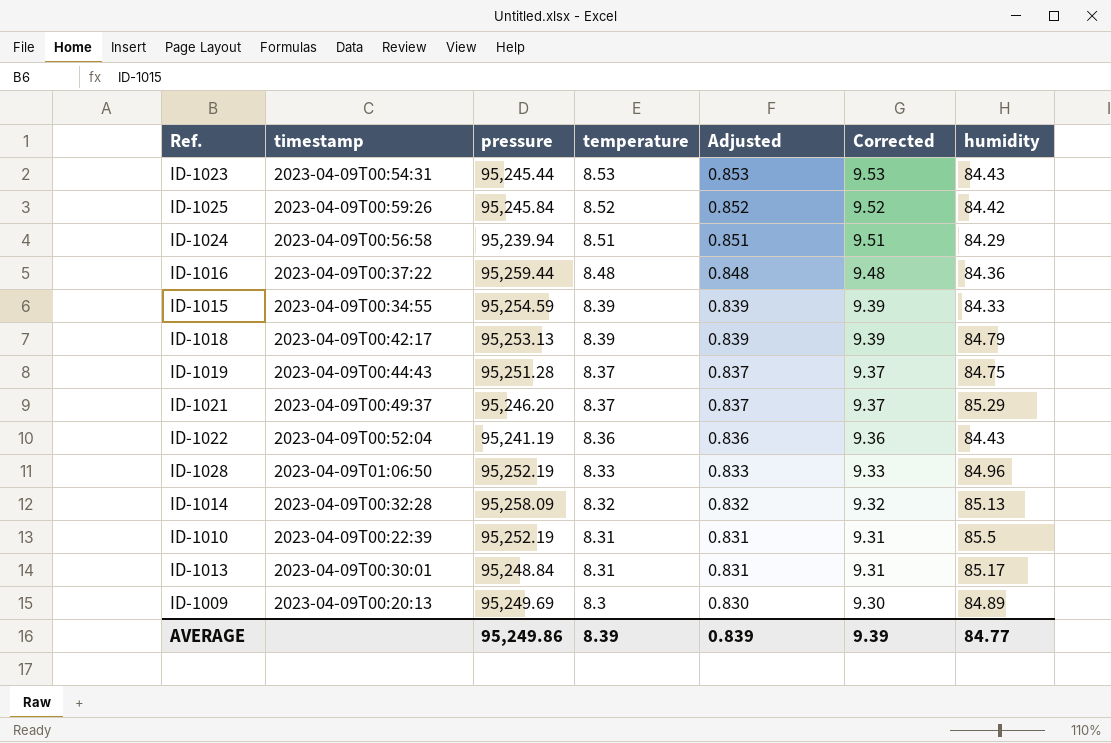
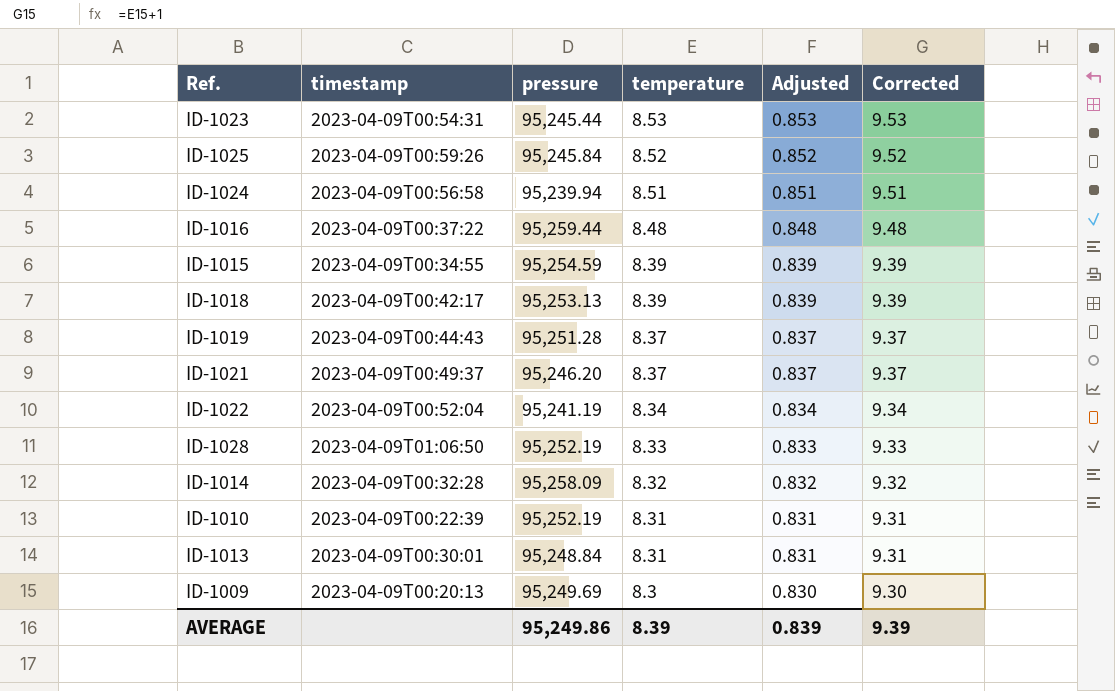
column humidity | position: 7 -> none
ID-1022 | temperature: 8.36 -> 8.34
ID-1022 | Adjusted: 0.836 -> 0.834
ID-1022 | Corrected: 9.36 -> 9.34

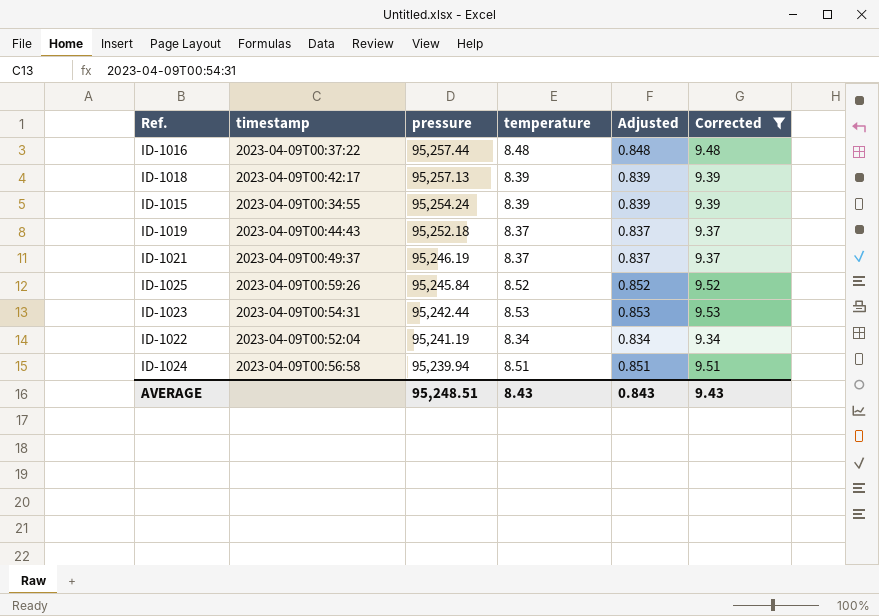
filter: none -> Corrected >= 9.34
row order: temperature descending -> pressure descending
ID-1016 | pressure: 95,259.44 -> 95,257.44
ID-1018 | pressure: 95,253.13 -> 95,257.13
ID-1015 | pressure: 95,254.59 -> 95,254.24
ID-1019 | pressure: 95,251.28 -> 95,252.18
ID-1021 | pressure: 95,246.20 -> 95,246.19
ID-1023 | pressure: 95,245.44 -> 95,242.44
AVERAGE | pressure: 95,249.86 -> 95,248.51
AVERAGE | temperature: 8.39 -> 8.43
AVERAGE | Adjusted: 0.839 -> 0.843
AVERAGE | Corrected: 9.39 -> 9.43

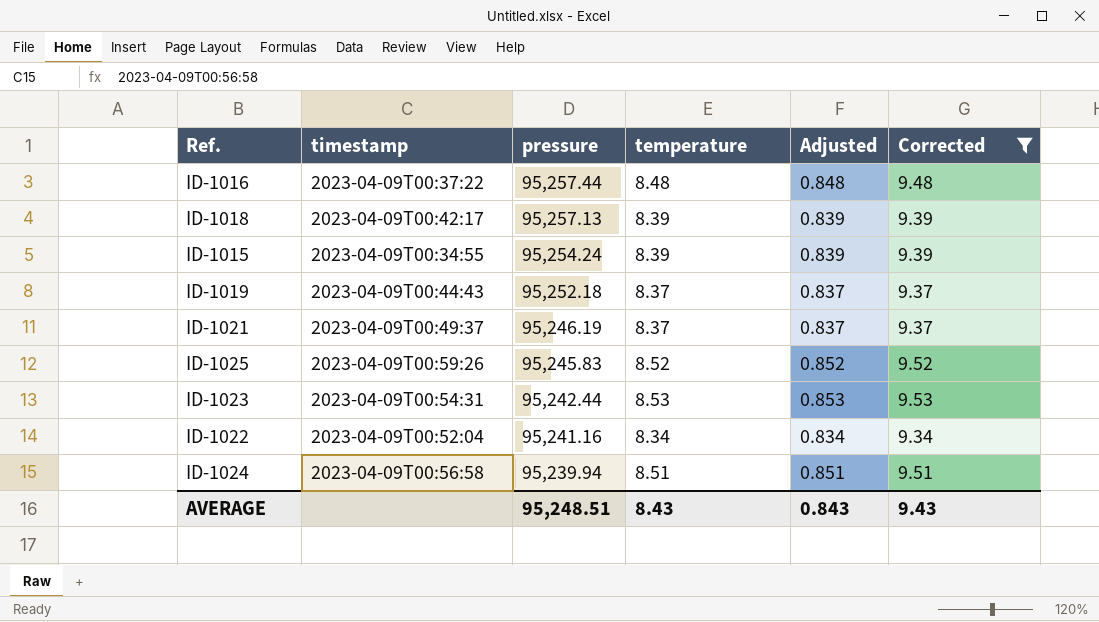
ID-1025 | pressure: 95,245.84 -> 95,245.83
ID-1022 | pressure: 95,241.19 -> 95,241.16

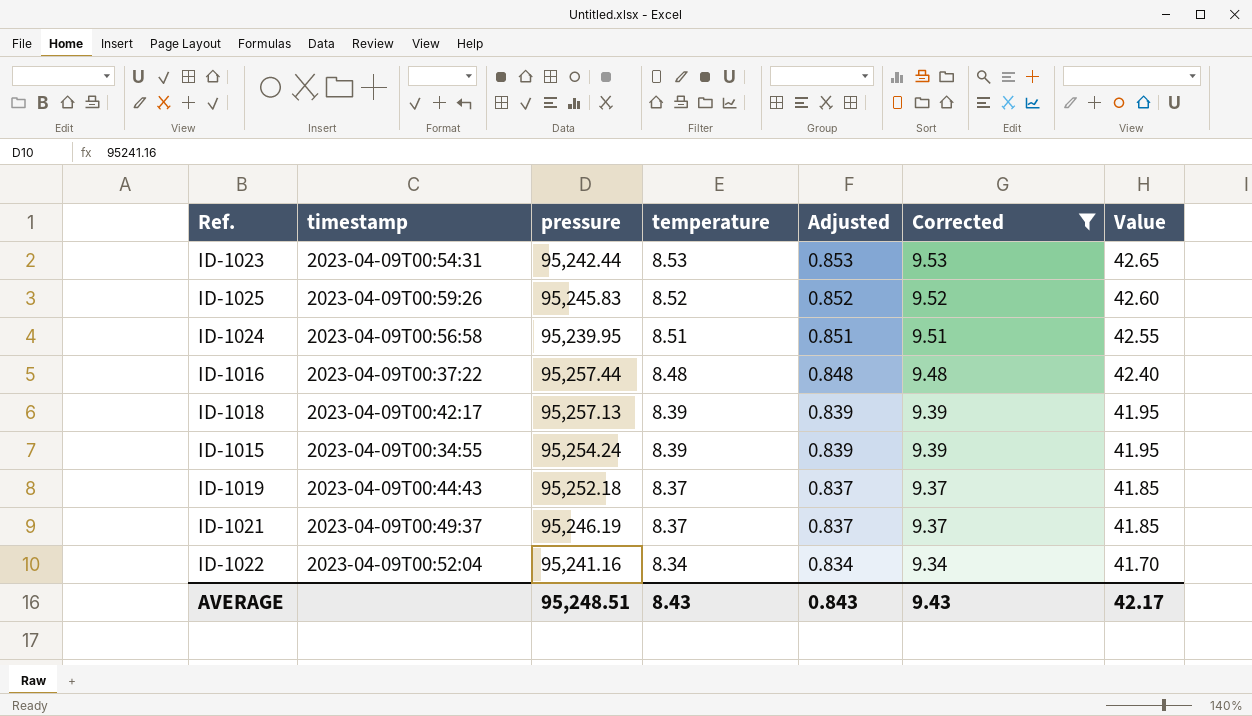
row order: pressure descending -> temperature descending
column Value | formula: none -> [temperature] * 5
ID-1024 | pressure: 95,239.94 -> 95,239.95

